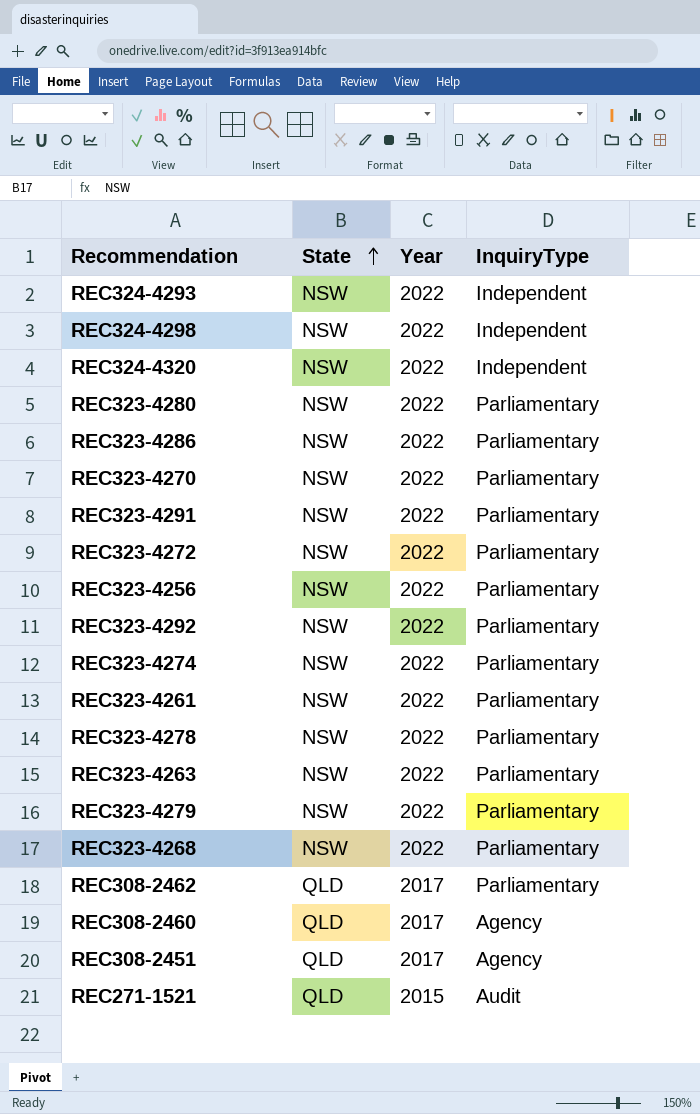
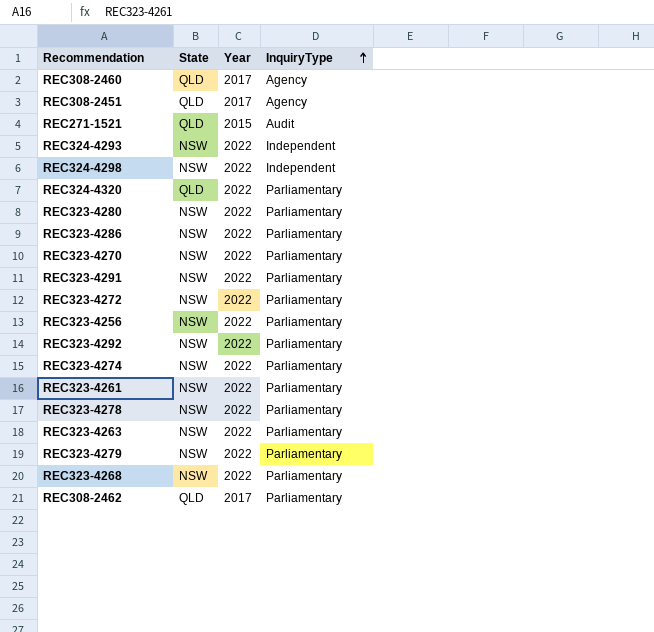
row order: State ascending -> InquiryType ascending
REC324-4320 | State: NSW -> QLD
REC324-4320 | InquiryType: Independent -> Parliamentary

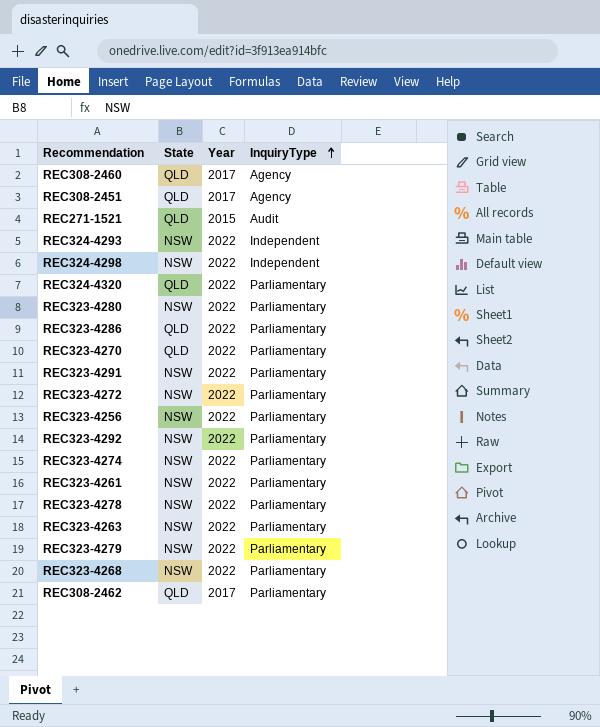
REC323-4286 | State: NSW -> QLD
REC323-4270 | State: NSW -> QLD

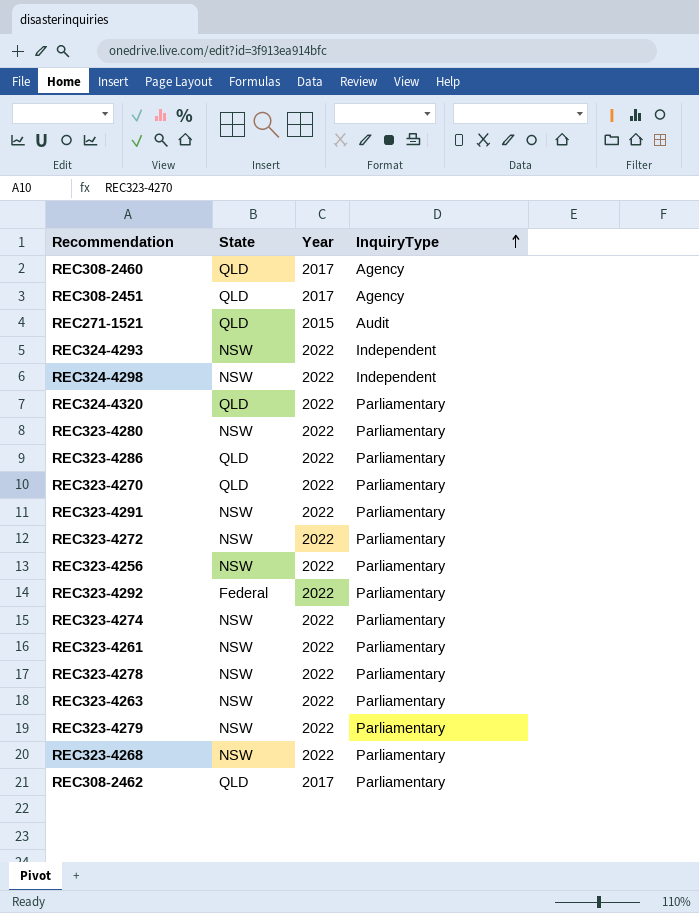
REC323-4292 | State: NSW -> Federal

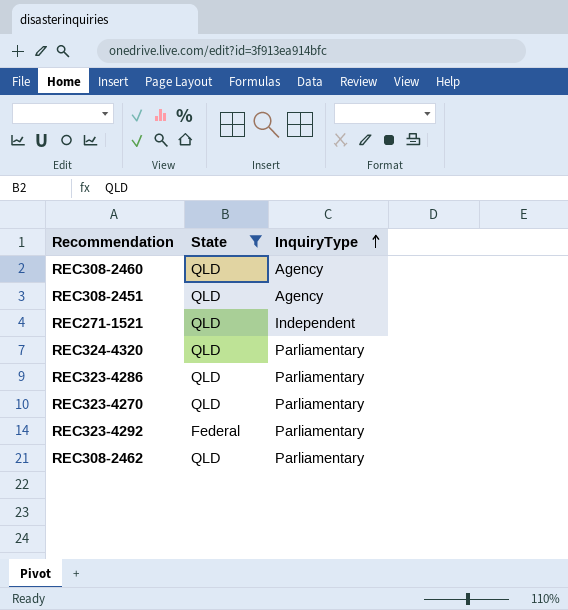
filter: none -> State != NSW
column Year | position: 3 -> none
REC271-1521 | InquiryType: Audit -> Independent

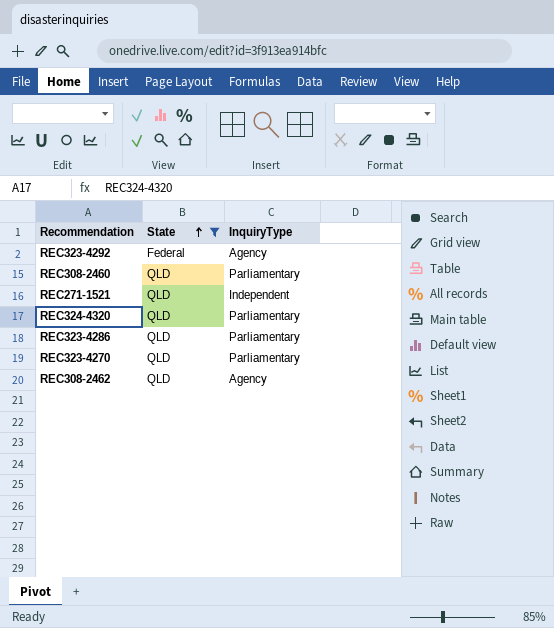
row order: InquiryType ascending -> State ascending
row REC308-2451: QLD | Agency -> none
REC323-4292 | InquiryType: Parliamentary -> Agency
REC308-2460 | InquiryType: Agency -> Parliamentary
REC308-2462 | InquiryType: Parliamentary -> Agency

